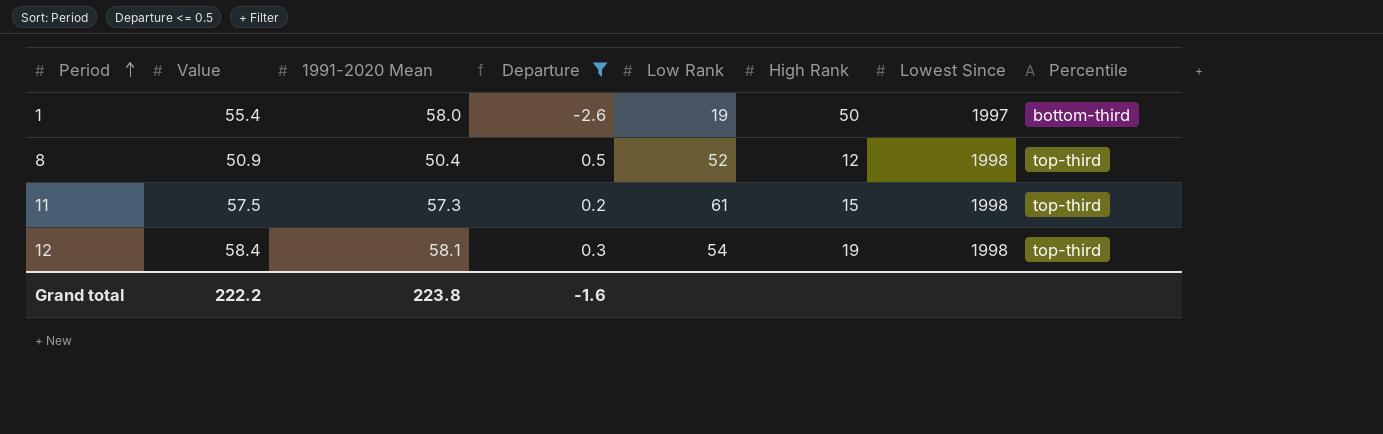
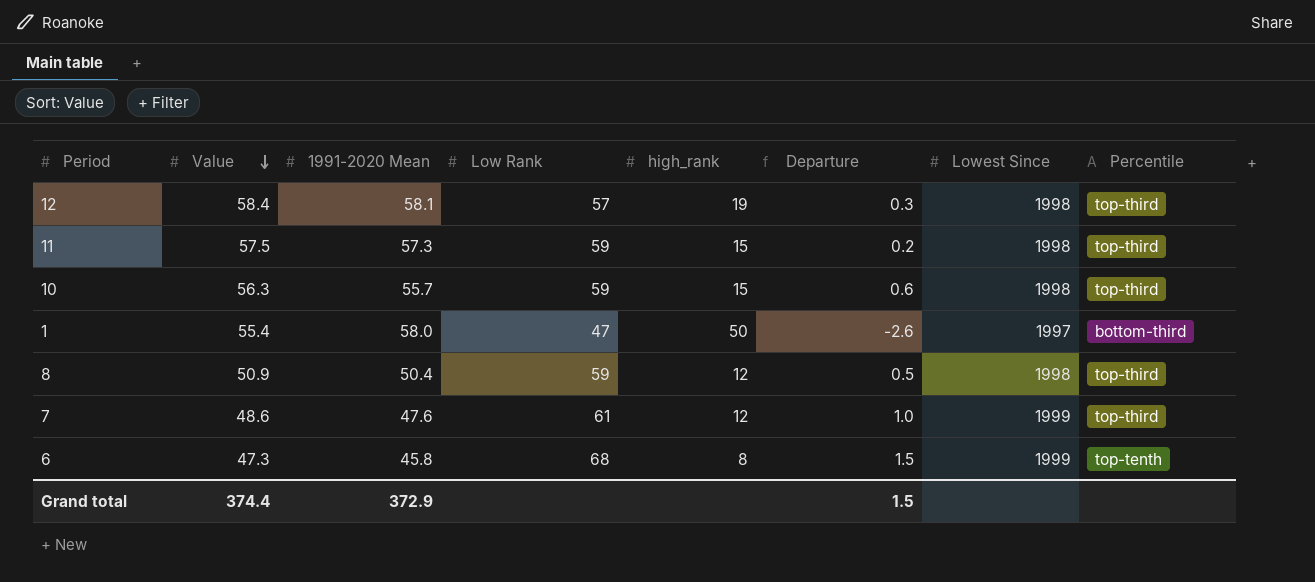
filter: Departure <= 0.5 -> none
row order: Period ascending -> Value descending
column name: High Rank -> high_rank
column Departure | position: 4 -> 6
12 | Low Rank: 54 -> 57
11 | Low Rank: 61 -> 59
1 | Low Rank: 19 -> 47
8 | Low Rank: 52 -> 59
Grand total | Value: 222.2 -> 374.4
Grand total | 1991-2020 Mean: 223.8 -> 372.9
Grand total | Departure: -1.6 -> 1.5

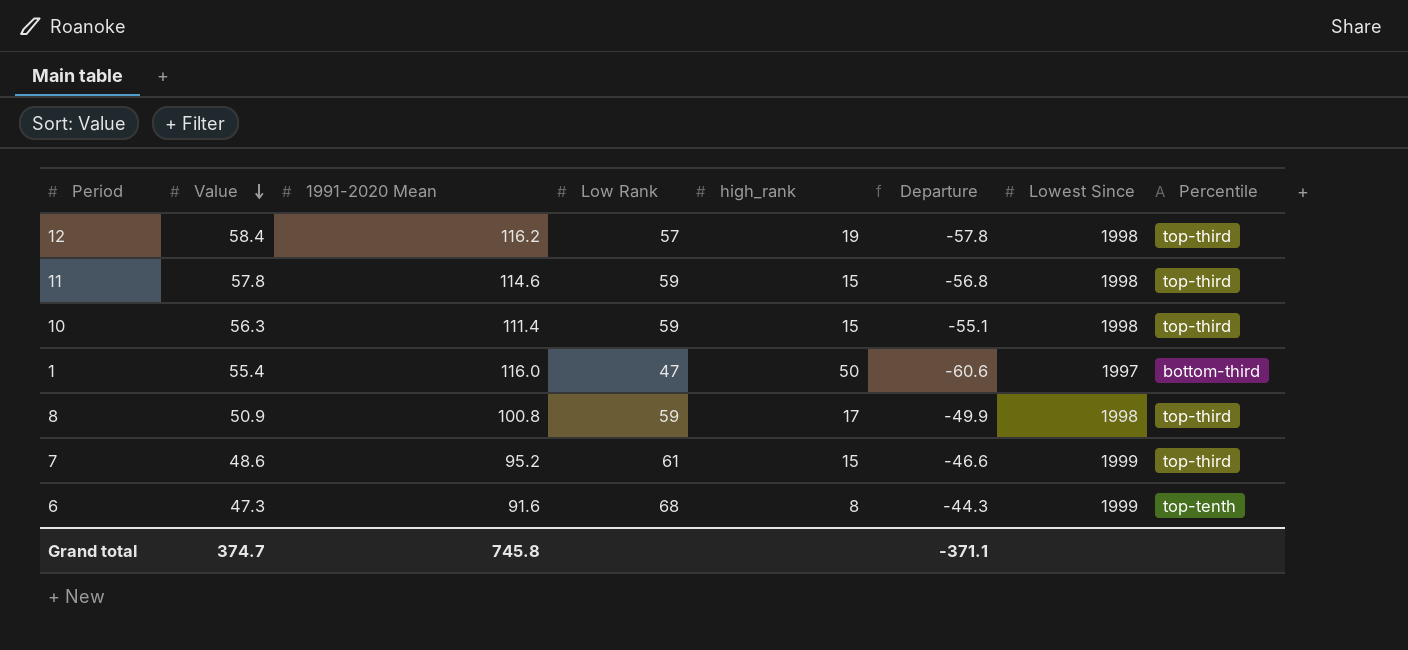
12 | 1991-2020 Mean: 58.1 -> 116.2
12 | Departure: 0.3 -> -57.8
11 | Value: 57.5 -> 57.8
11 | 1991-2020 Mean: 57.3 -> 114.6
11 | Departure: 0.2 -> -56.8
10 | 1991-2020 Mean: 55.7 -> 111.4
10 | Departure: 0.6 -> -55.1
1 | 1991-2020 Mean: 58.0 -> 116.0
1 | Departure: -2.6 -> -60.6
8 | 1991-2020 Mean: 50.4 -> 100.8
8 | high_rank: 12 -> 17
8 | Departure: 0.5 -> -49.9
7 | 1991-2020 Mean: 47.6 -> 95.2
7 | high_rank: 12 -> 15
7 | Departure: 1.0 -> -46.6
6 | 1991-2020 Mean: 45.8 -> 91.6
6 | Departure: 1.5 -> -44.3
Grand total | Value: 374.4 -> 374.7
Grand total | 1991-2020 Mean: 372.9 -> 745.8
Grand total | Departure: 1.5 -> -371.1

